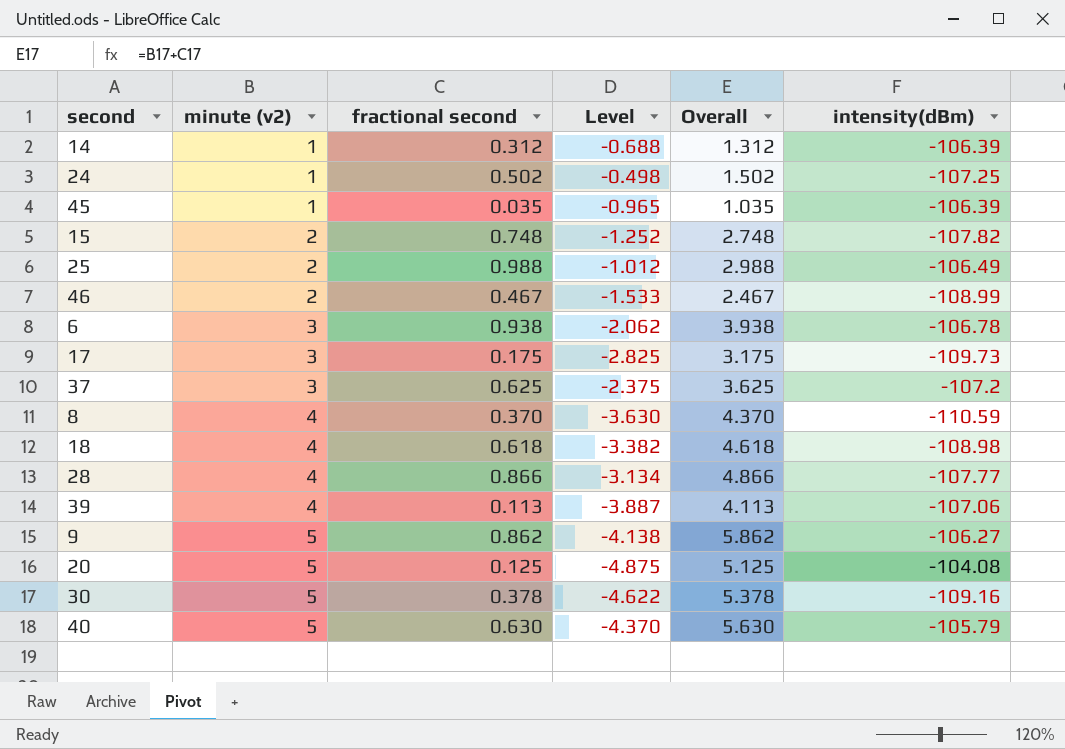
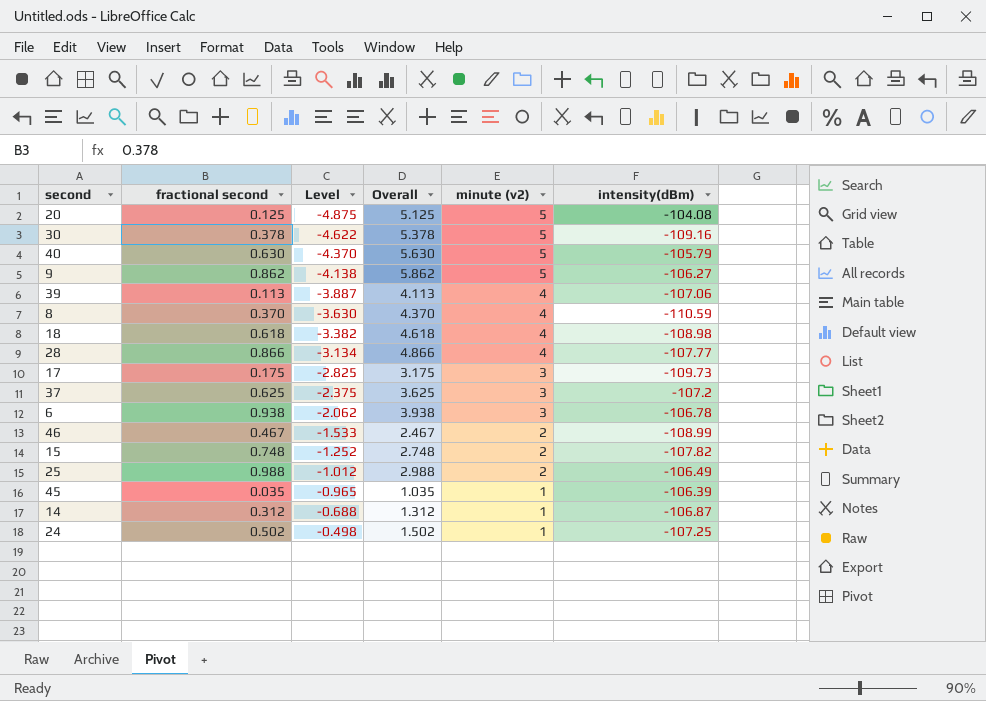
row order: minute (v2) ascending -> Level ascending
column minute (v2) | position: 2 -> 5
14 | intensity(dBm): -106.39 -> -106.87

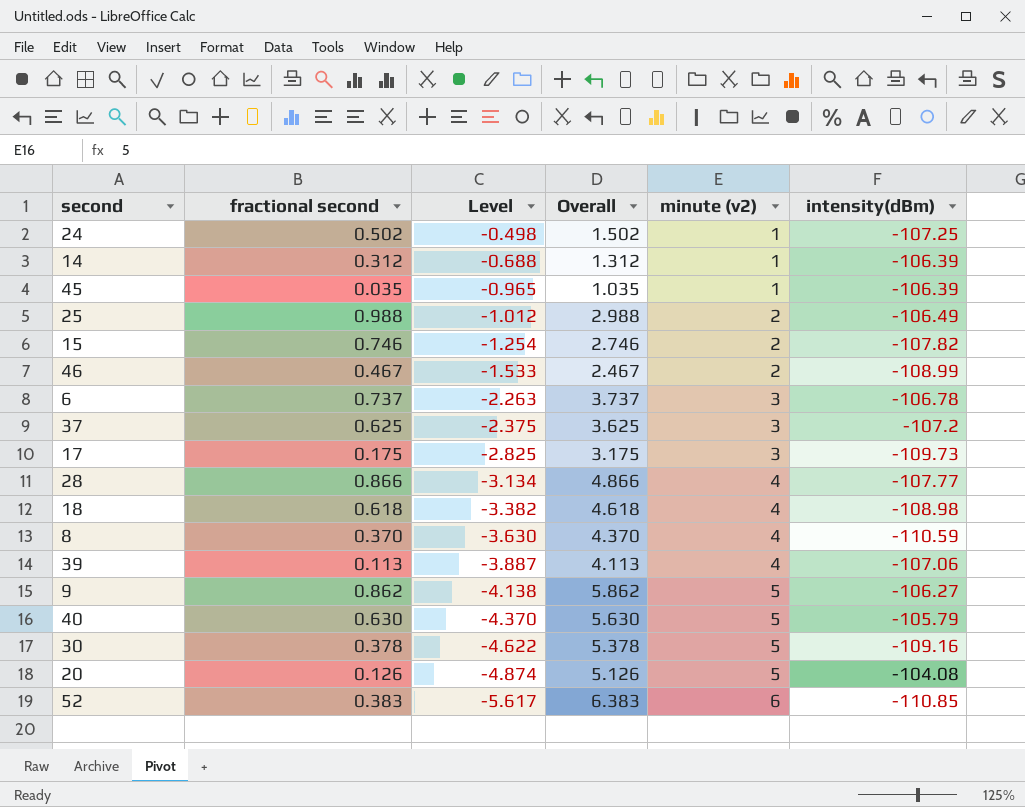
row order: Level ascending -> Level descending
14 | intensity(dBm): -106.87 -> -106.39
15 | fractional second: 0.748 -> 0.746
15 | Level: -1.252 -> -1.254
15 | Overall: 2.748 -> 2.746
6 | fractional second: 0.938 -> 0.737
6 | Level: -2.062 -> -2.263
6 | Overall: 3.938 -> 3.737
20 | fractional second: 0.125 -> 0.126
20 | Level: -4.875 -> -4.874
20 | Overall: 5.125 -> 5.126
row 52: none -> 0.383 | -5.617 | 6.383 | 6 | -110.85

